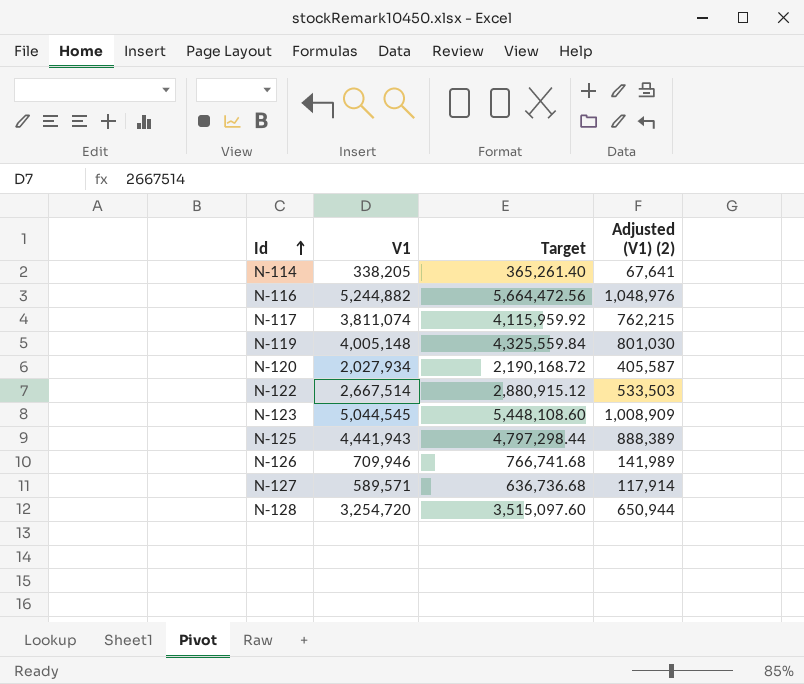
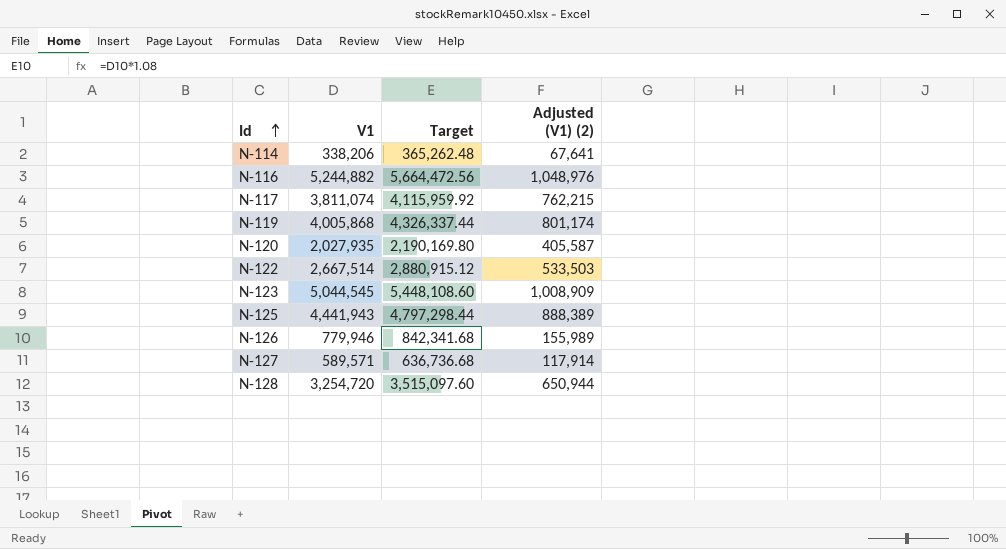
N-114 | V1: 338,205 -> 338,206
N-114 | Target: 365,261.40 -> 365,262.48
N-119 | V1: 4,005,148 -> 4,005,868
N-119 | Target: 4,325,559.84 -> 4,326,337.44
N-119 | Adjusted (V1) (2): 801,030 -> 801,174
N-120 | V1: 2,027,934 -> 2,027,935
N-120 | Target: 2,190,168.72 -> 2,190,169.80
N-126 | V1: 709,946 -> 779,946
N-126 | Target: 766,741.68 -> 842,341.68
N-126 | Adjusted (V1) (2): 141,989 -> 155,989

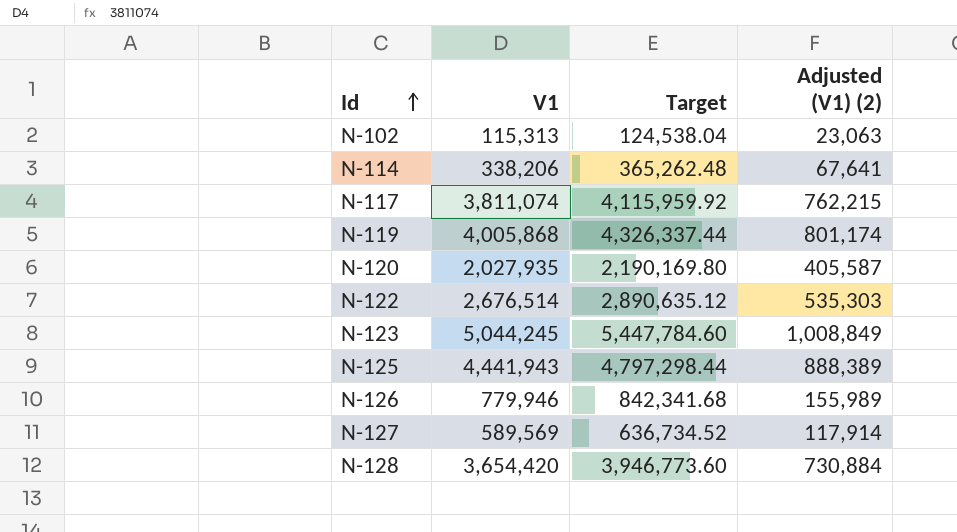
row N-116: 5,244,882 | 5,664,472.56 | 1,048,976 -> none
row N-102: none -> 115,313 | 124,538.04 | 23,063
N-122 | V1: 2,667,514 -> 2,676,514
N-122 | Target: 2,880,915.12 -> 2,890,635.12
N-122 | Adjusted (V1) (2): 533,503 -> 535,303
N-123 | V1: 5,044,545 -> 5,044,245
N-123 | Target: 5,448,108.60 -> 5,447,784.60
N-123 | Adjusted (V1) (2): 1,008,909 -> 1,008,849
N-127 | V1: 589,571 -> 589,569
N-127 | Target: 636,736.68 -> 636,734.52
N-128 | V1: 3,254,720 -> 3,654,420
N-128 | Target: 3,515,097.60 -> 3,946,773.60
N-128 | Adjusted (V1) (2): 650,944 -> 730,884

